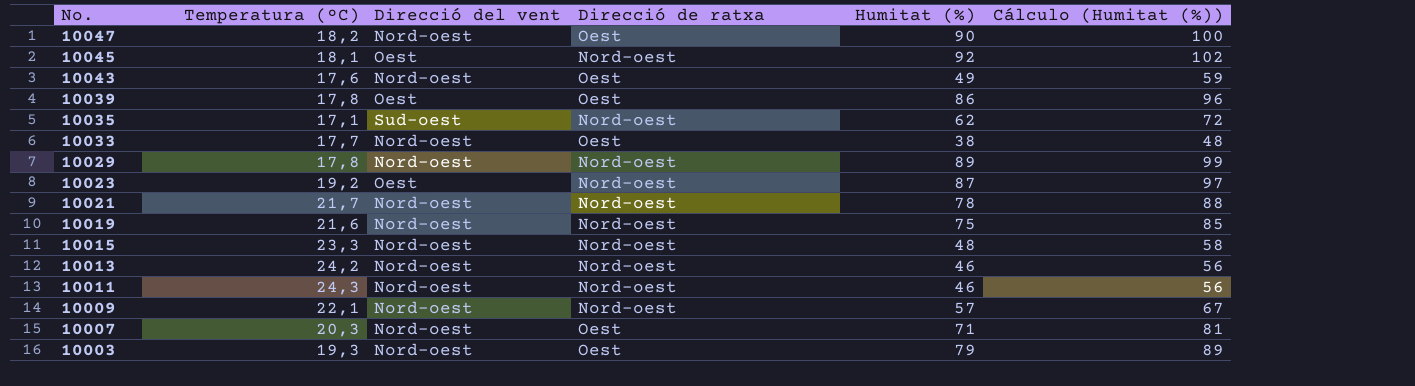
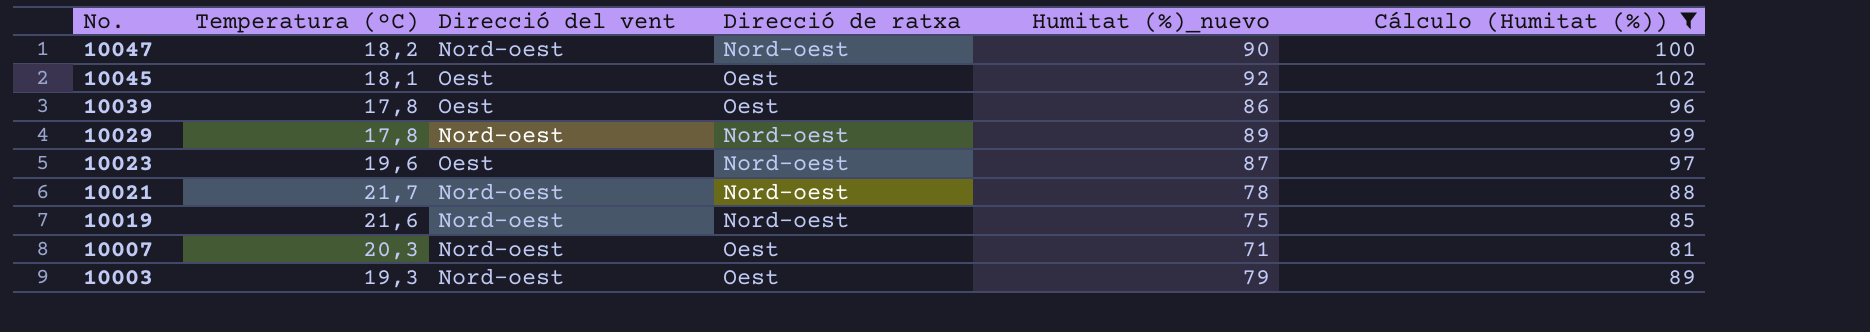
filter: none -> Cálculo (Humitat (%)) >= 81
column name: Humitat (%) -> Humitat (%)_nuevo
10047 | Direcció de ratxa: Oest -> Nord-oest
10045 | Direcció de ratxa: Nord-oest -> Oest
10023 | Temperatura (ºC): 19,2 -> 19,6

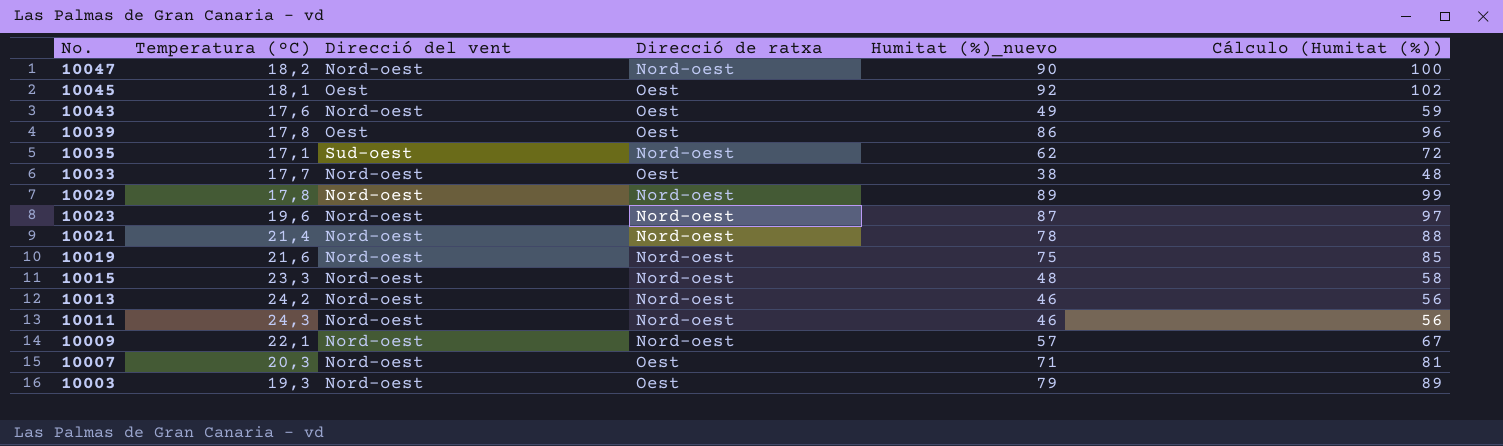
filter: Cálculo (Humitat (%)) >= 81 -> none
10023 | Direcció del vent: Oest -> Nord-oest
10021 | Temperatura (ºC): 21,7 -> 21,4

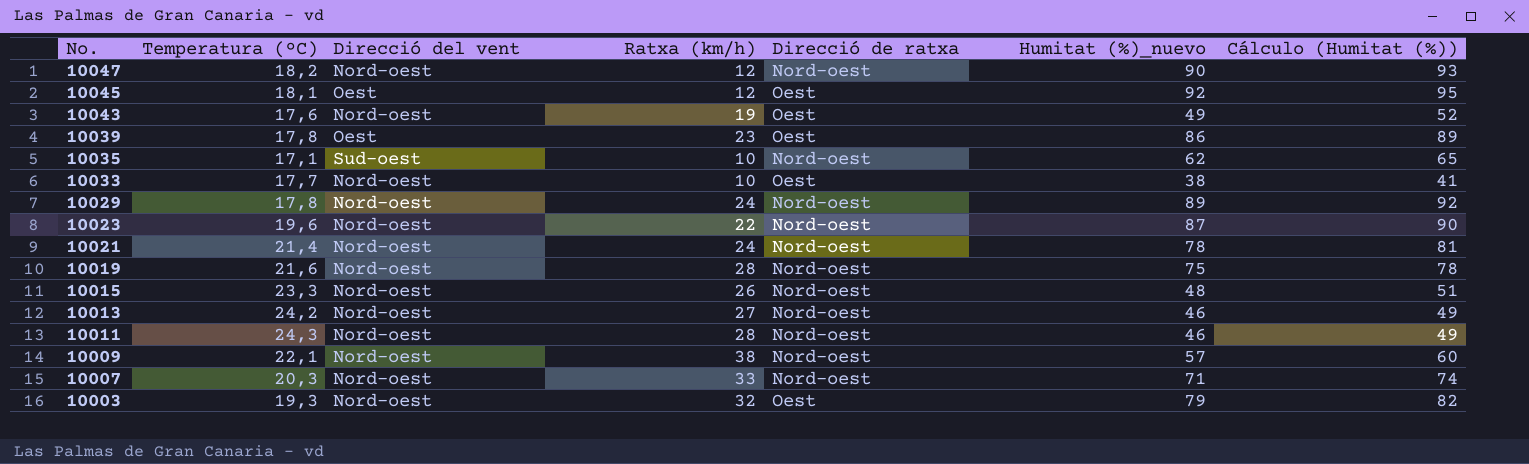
column Ratxa (km/h) | position: none -> 4
column Cálculo (Humitat (%)) | formula: [Humitat (%)_nuevo] + 10 -> [Humitat (%)_nuevo] + 3
10007 | Direcció de ratxa: Oest -> Nord-oest

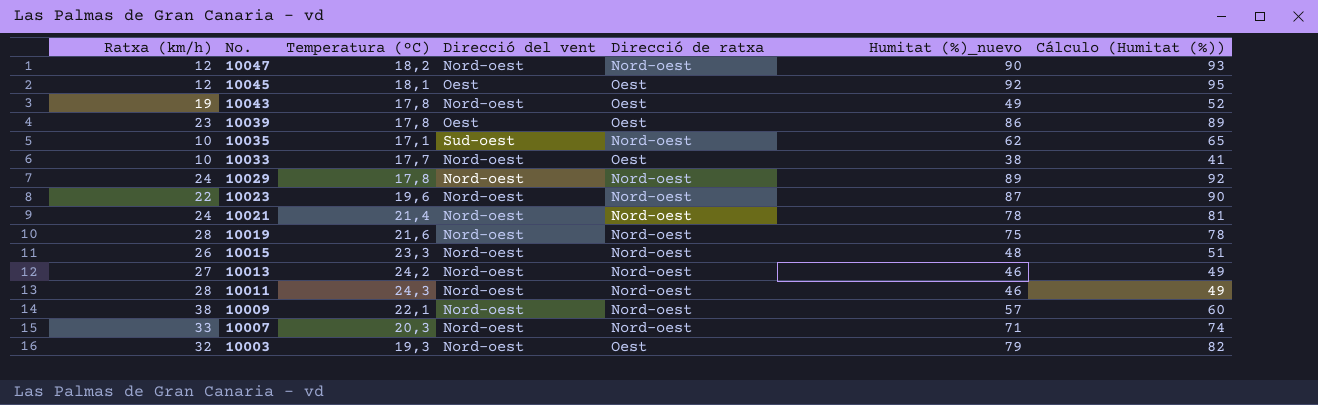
column Ratxa (km/h) | position: 4 -> 1
10043 | Temperatura (ºC): 17,6 -> 17,8

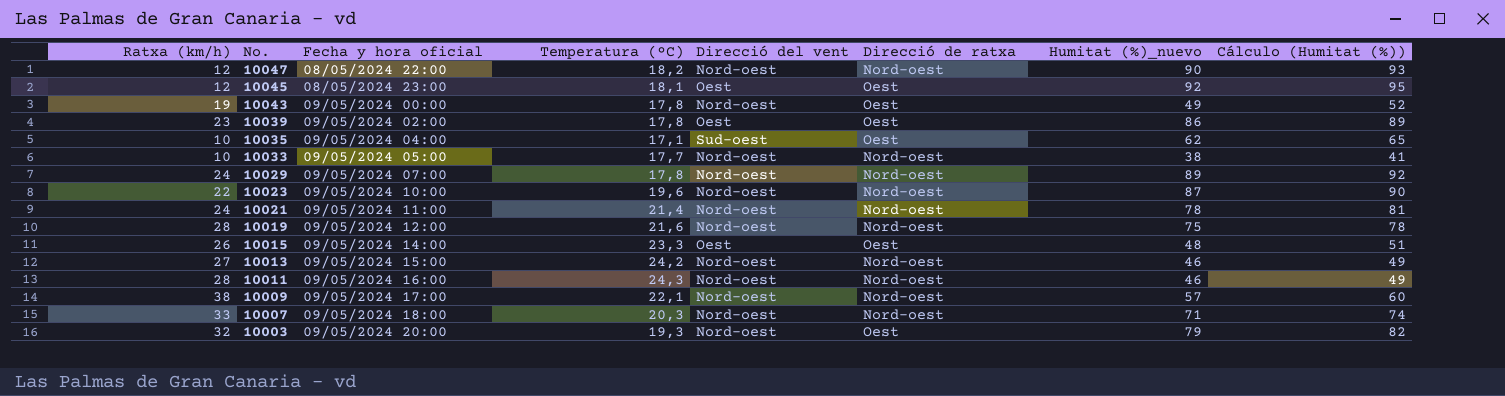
column Fecha y hora oficial | position: none -> 3
10035 | Direcció de ratxa: Nord-oest -> Oest
10033 | Direcció de ratxa: Oest -> Nord-oest
10015 | Direcció del vent: Nord-oest -> Oest
10015 | Direcció de ratxa: Nord-oest -> Oest

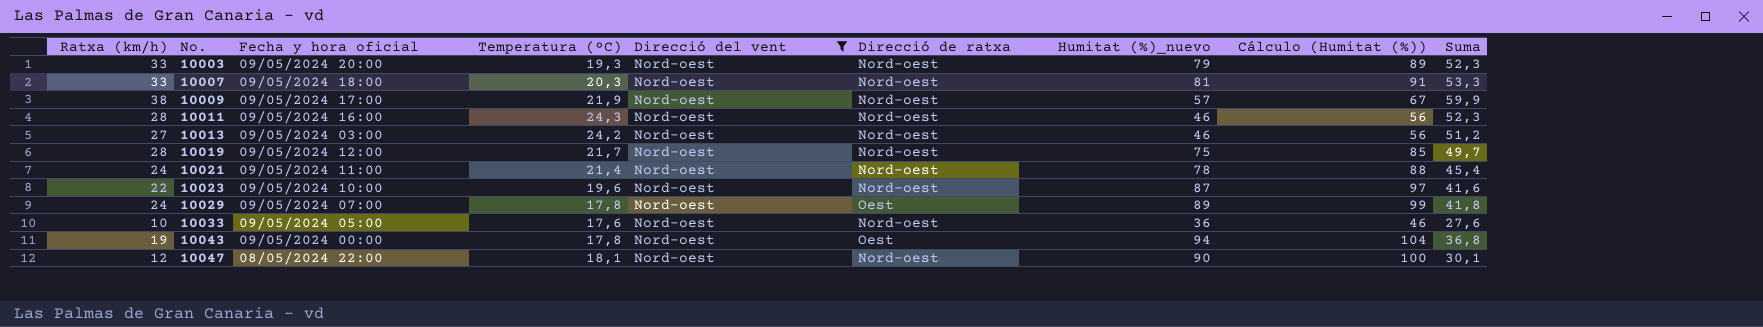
filter: none -> Direcció del vent = Nord-oest
row order: No. descending -> No. ascending
column Cálculo (Humitat (%)) | formula: [Humitat (%)_nuevo] + 3 -> [Humitat (%)_nuevo] + 10
column Suma | formula: none -> [Ratxa (km/h)] + [Temperatura (ºC)]
10003 | Ratxa (km/h): 32 -> 33
10003 | Direcció de ratxa: Oest -> Nord-oest
10007 | Humitat (%)_nuevo: 71 -> 81
10009 | Temperatura (ºC): 22,1 -> 21,9
10013 | Fecha y hora oficial: 09/05/2024 15:00 -> 09/05/2024 03:00
10019 | Temperatura (ºC): 21,6 -> 21,7
10029 | Direcció de ratxa: Nord-oest -> Oest
10033 | Temperatura (ºC): 17,7 -> 17,6
10033 | Humitat (%)_nuevo: 38 -> 36
10043 | Humitat (%)_nuevo: 49 -> 94
10047 | Temperatura (ºC): 18,2 -> 18,1

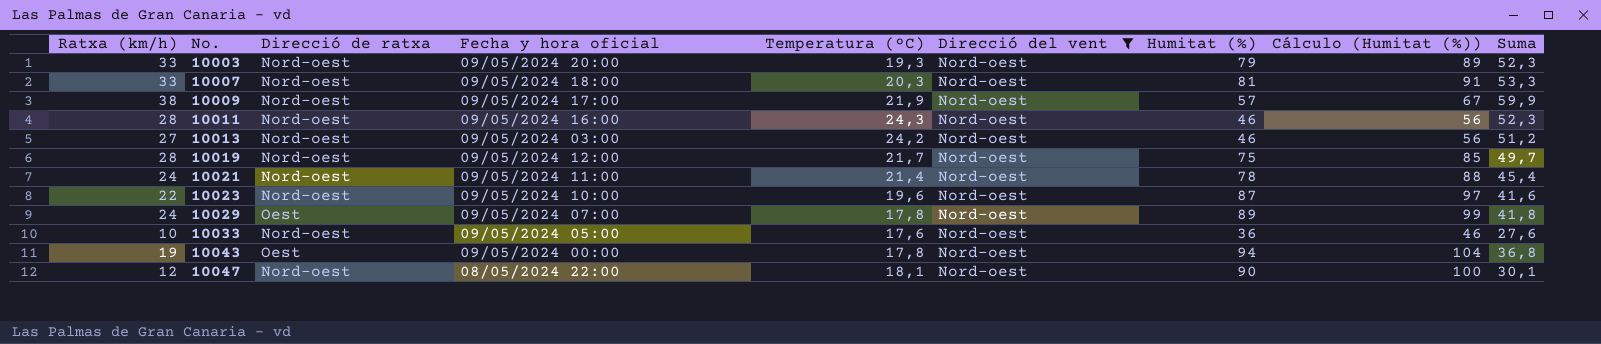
column Direcció de ratxa | position: 6 -> 3
column name: Humitat (%)_nuevo -> Humitat (%)

